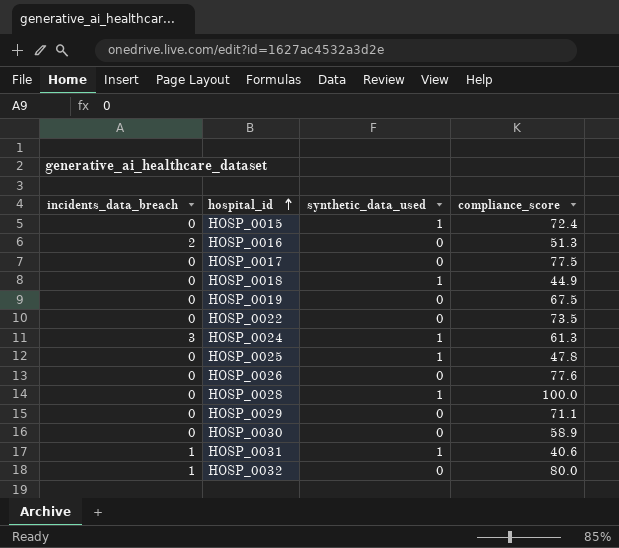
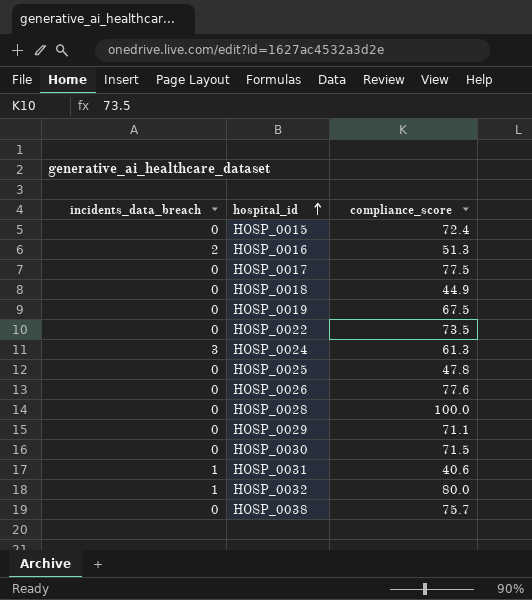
column synthetic_data_used | position: 3 -> none
HOSP_0030 | compliance_score: 58.9 -> 71.5
row HOSP_0038: none -> 0 | 75.7

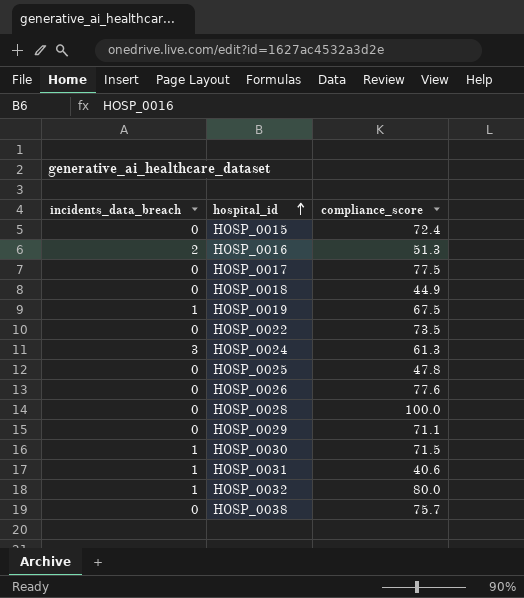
HOSP_0019 | incidents_data_breach: 0 -> 1
HOSP_0030 | incidents_data_breach: 0 -> 1

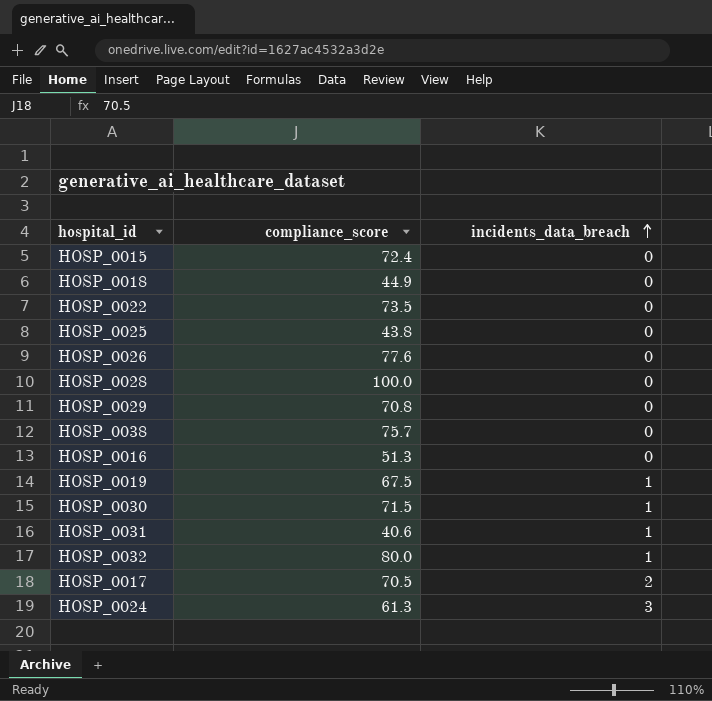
row order: hospital_id ascending -> incidents_data_breach ascending
column incidents_data_breach | position: 1 -> 3
HOSP_0025 | compliance_score: 47.8 -> 43.8
HOSP_0029 | compliance_score: 71.1 -> 70.8
HOSP_0016 | incidents_data_breach: 2 -> 0
HOSP_0017 | compliance_score: 77.5 -> 70.5
HOSP_0017 | incidents_data_breach: 0 -> 2

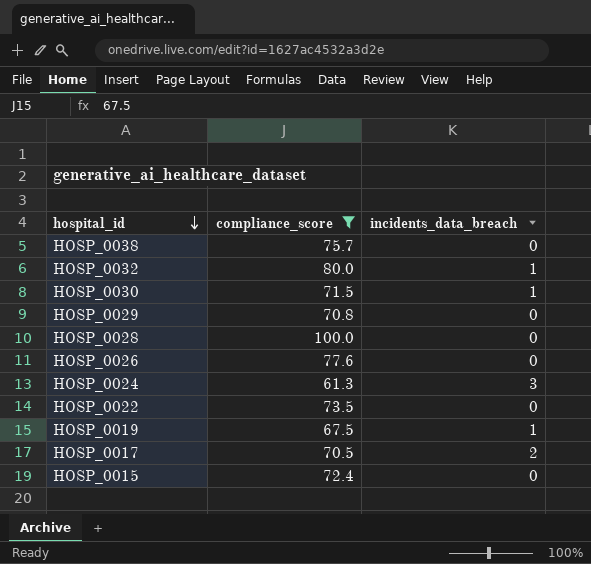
filter: none -> compliance_score >= 61.3
row order: incidents_data_breach ascending -> hospital_id descending

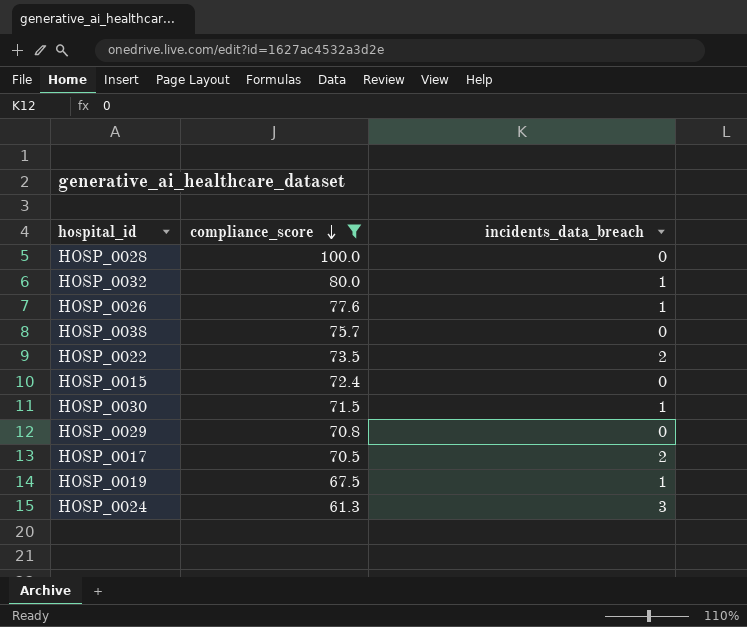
row order: hospital_id descending -> compliance_score descending
HOSP_0026 | incidents_data_breach: 0 -> 1
HOSP_0022 | incidents_data_breach: 0 -> 2

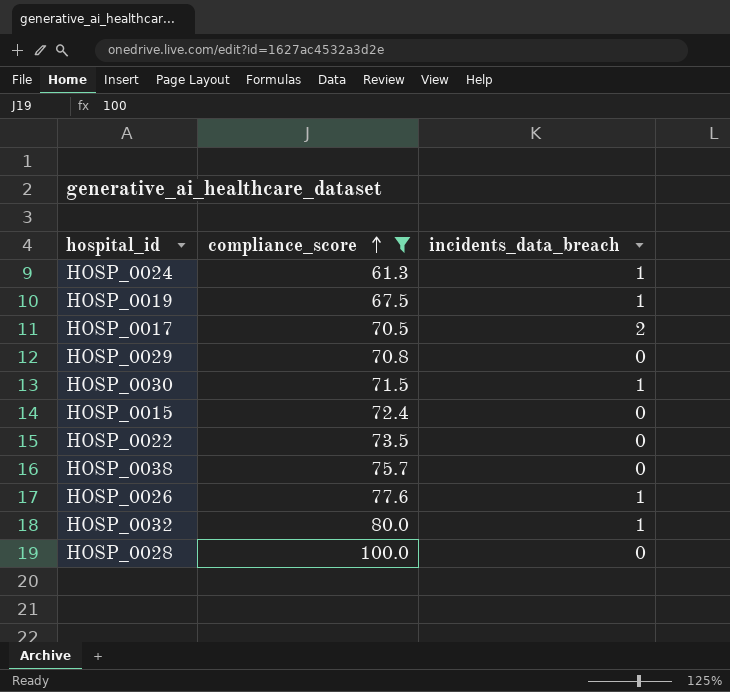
row order: compliance_score descending -> compliance_score ascending
HOSP_0024 | incidents_data_breach: 3 -> 1
HOSP_0022 | incidents_data_breach: 2 -> 0

